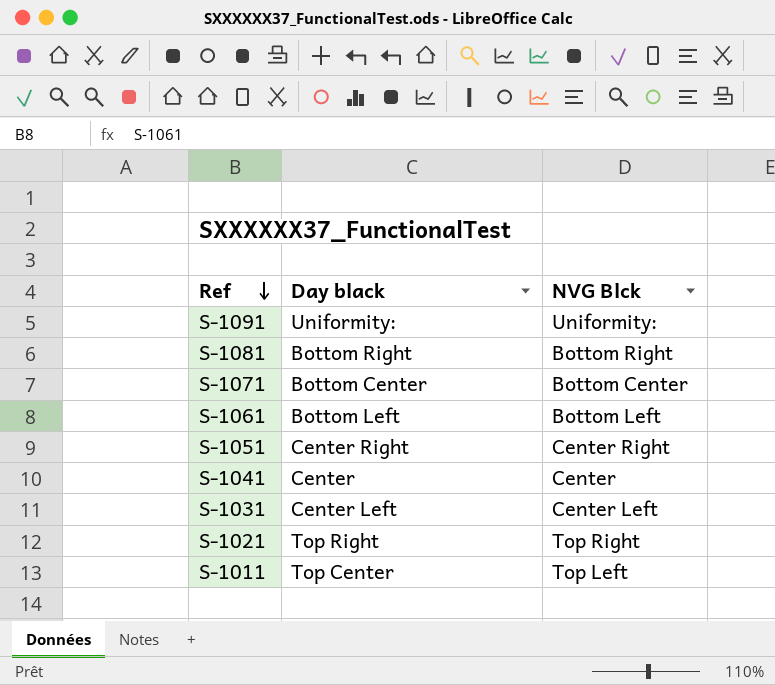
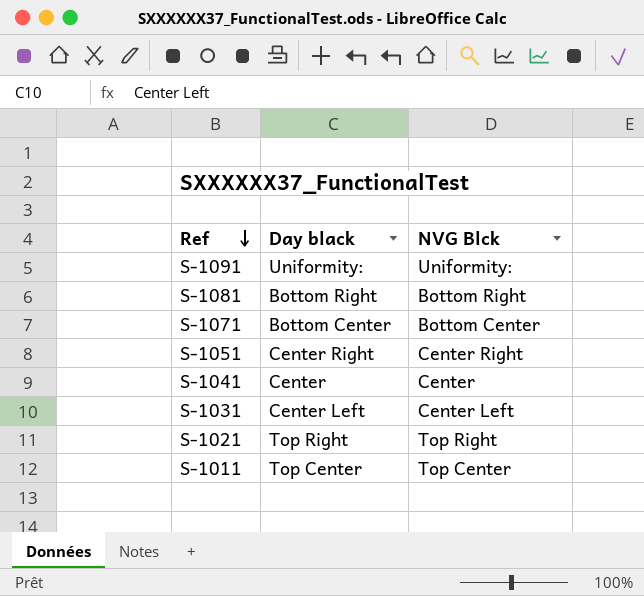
row S-1061: Bottom Left | Bottom Left -> none
S-1011 | NVG Blck: Top Left -> Top Center

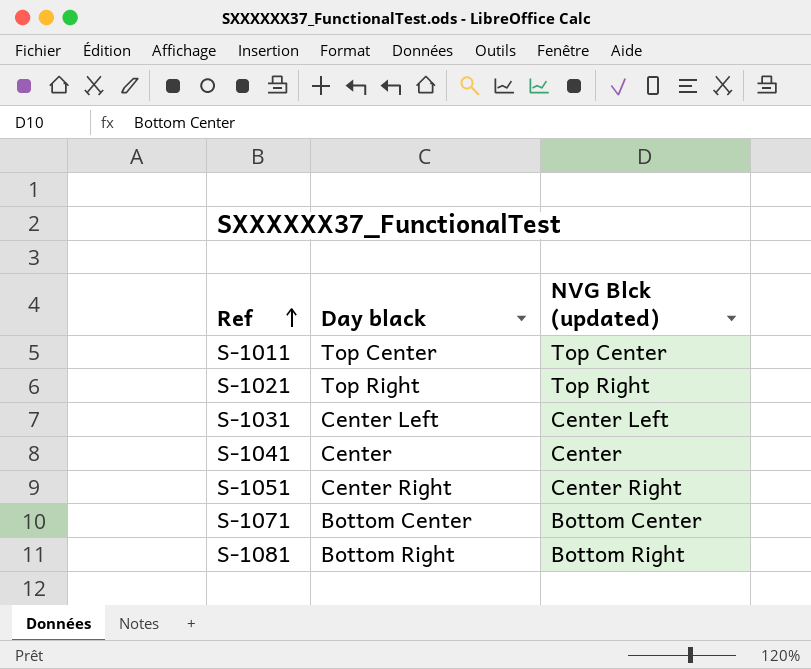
row order: Ref descending -> Ref ascending
column name: NVG Blck -> NVG Blck (updated)
row S-1091: Uniformity: | Uniformity: -> none

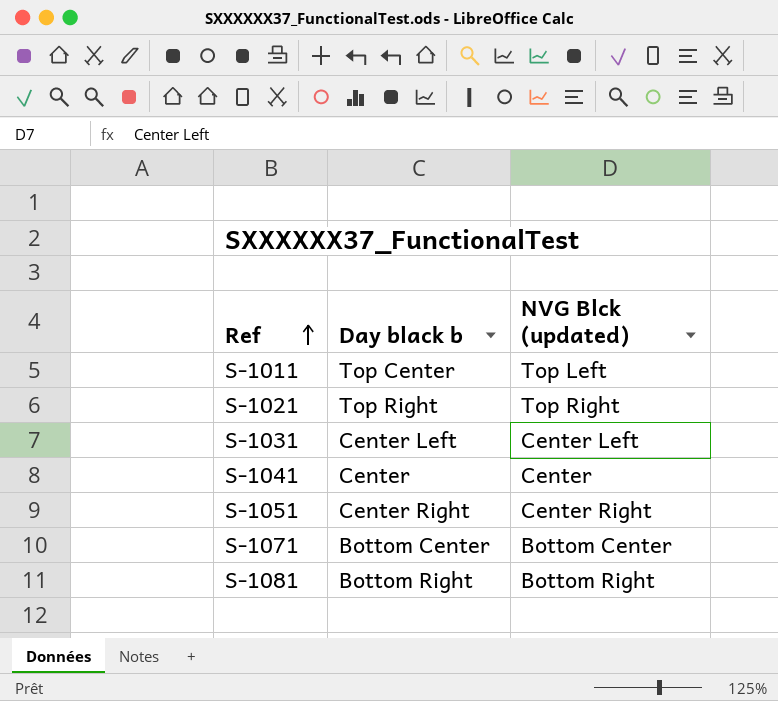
column name: Day black -> Day black b
S-1011 | NVG Blck (updated): Top Center -> Top Left

